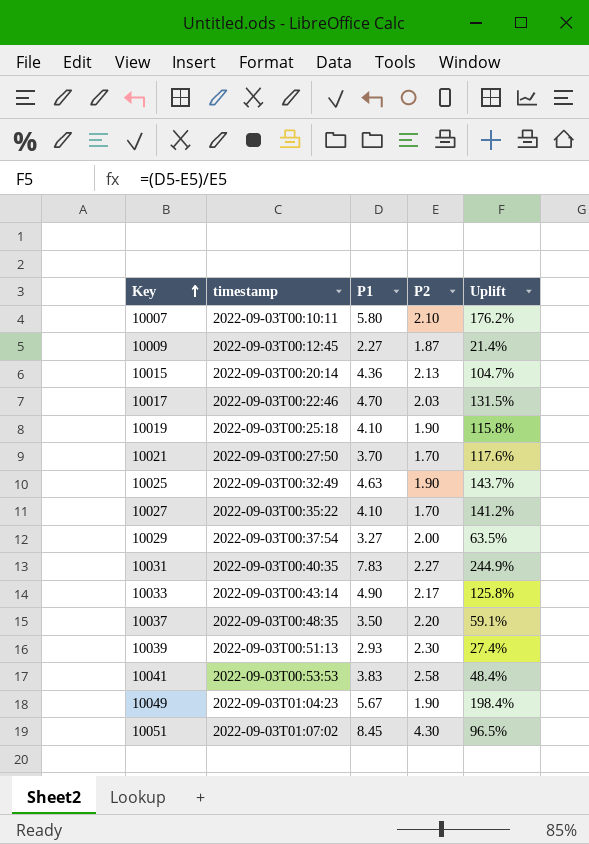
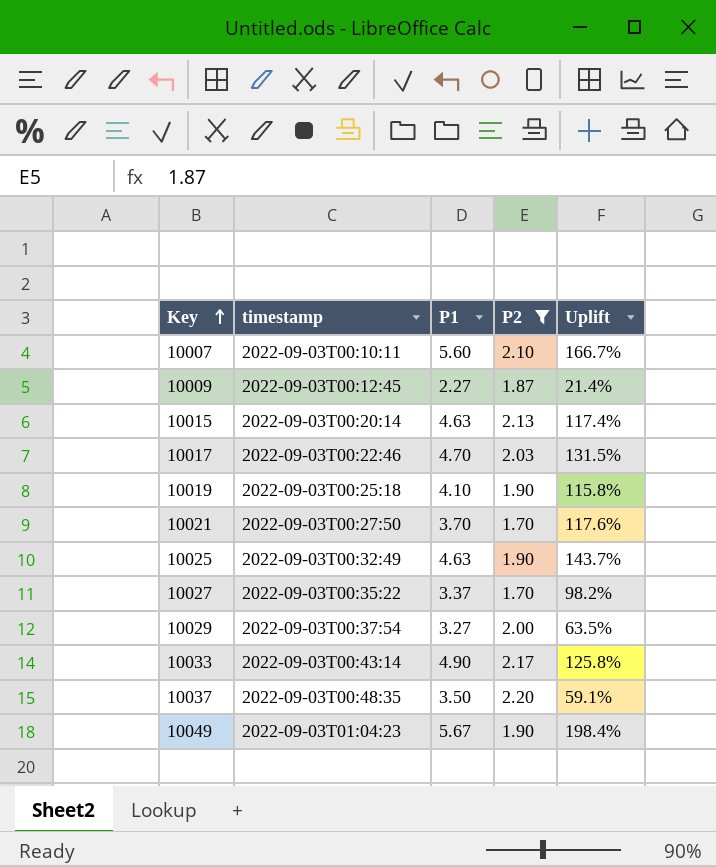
filter: none -> P2 <= 2.20
10007 | P1: 5.80 -> 5.60
10007 | Uplift: 176.2% -> 166.7%
10015 | P1: 4.36 -> 4.63
10015 | Uplift: 104.7% -> 117.4%
10027 | P1: 4.10 -> 3.37
10027 | Uplift: 141.2% -> 98.2%

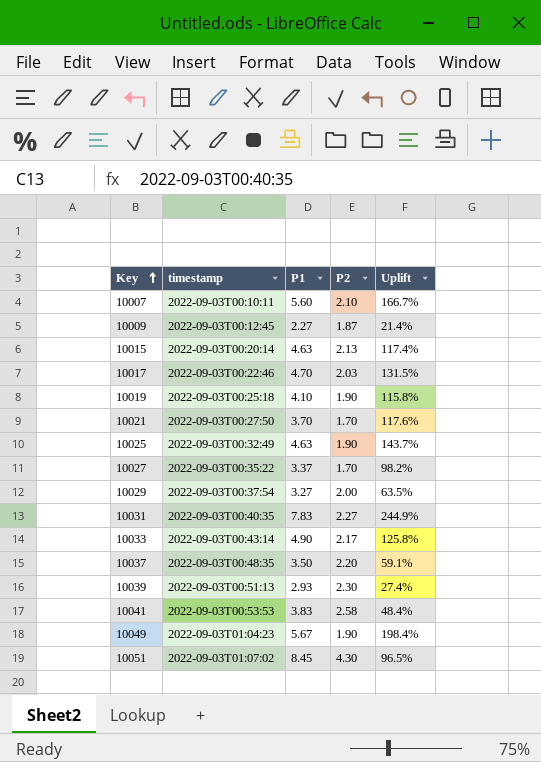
filter: P2 <= 2.20 -> none

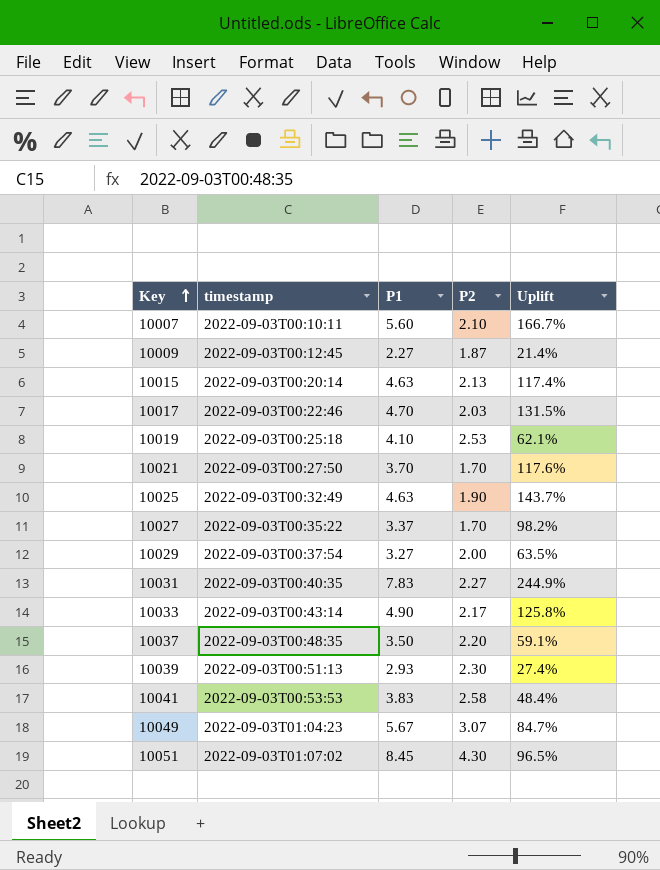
10019 | P2: 1.90 -> 2.53
10019 | Uplift: 115.8% -> 62.1%
10049 | P2: 1.90 -> 3.07
10049 | Uplift: 198.4% -> 84.7%

